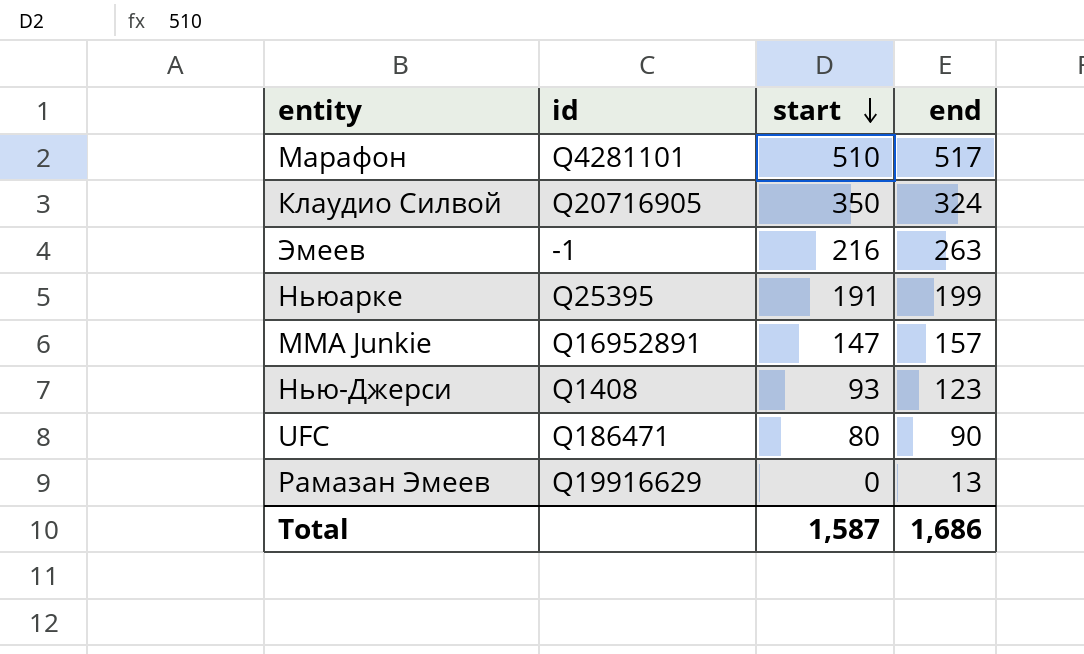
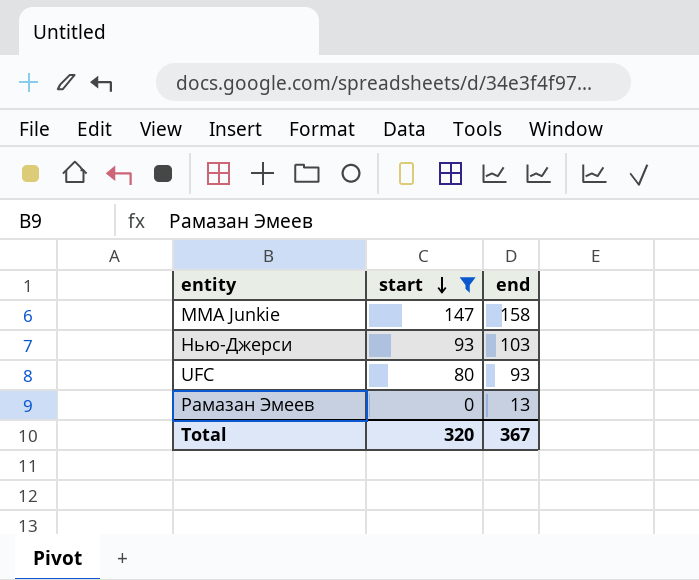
filter: none -> start <= 147
column id | position: 2 -> none
MMA Junkie | end: 157 -> 158
Нью-Джерси | end: 123 -> 103
UFC | end: 90 -> 93
Total | start: 1,587 -> 320
Total | end: 1,686 -> 367

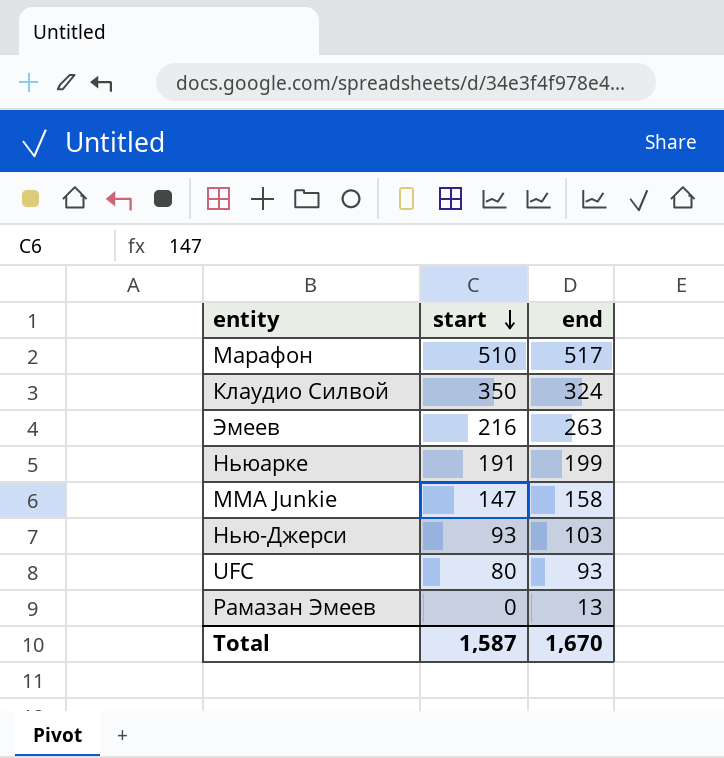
filter: start <= 147 -> none
Total | start: 320 -> 1,587
Total | end: 367 -> 1,670

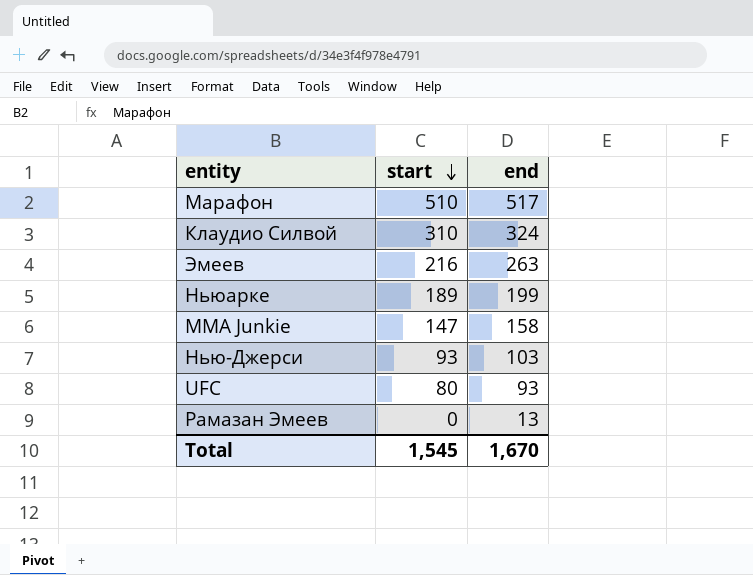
Клаудио Силвой | start: 350 -> 310
Ньюарке | start: 191 -> 189
Total | start: 1,587 -> 1,545

